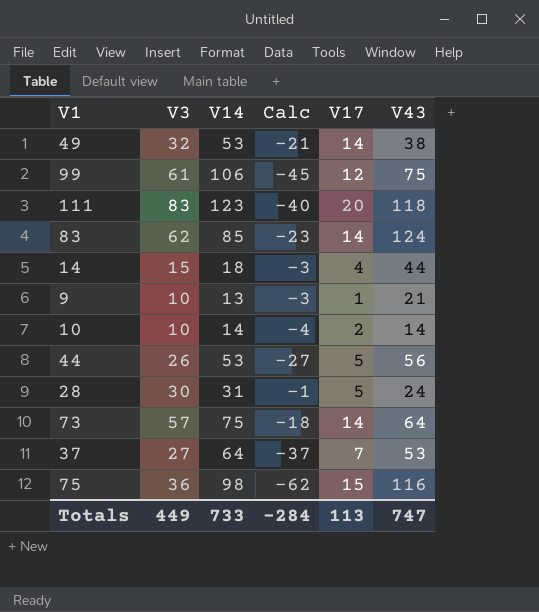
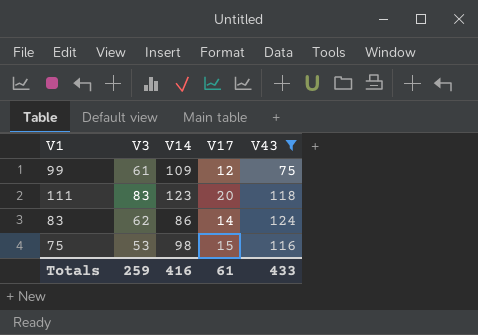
filter: none -> V43 >= 75
column Calc | formula: [V3] - [V14] -> none
99 | V14: 106 -> 109
83 | V14: 85 -> 86
75 | V3: 36 -> 53
Totals | V3: 449 -> 259
Totals | V14: 733 -> 416
Totals | V17: 113 -> 61
Totals | V43: 747 -> 433

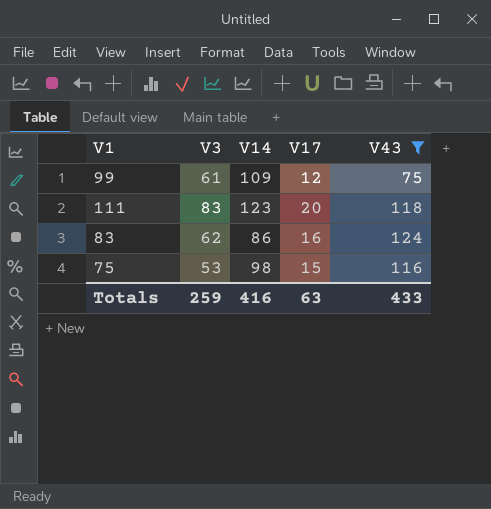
83 | V17: 14 -> 16
Totals | V17: 61 -> 63

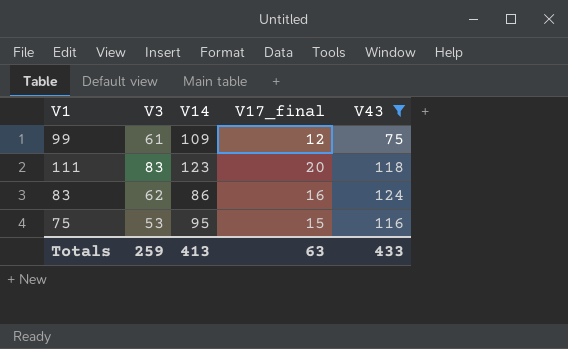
column name: V17 -> V17_final
75 | V14: 98 -> 95
Totals | V14: 416 -> 413

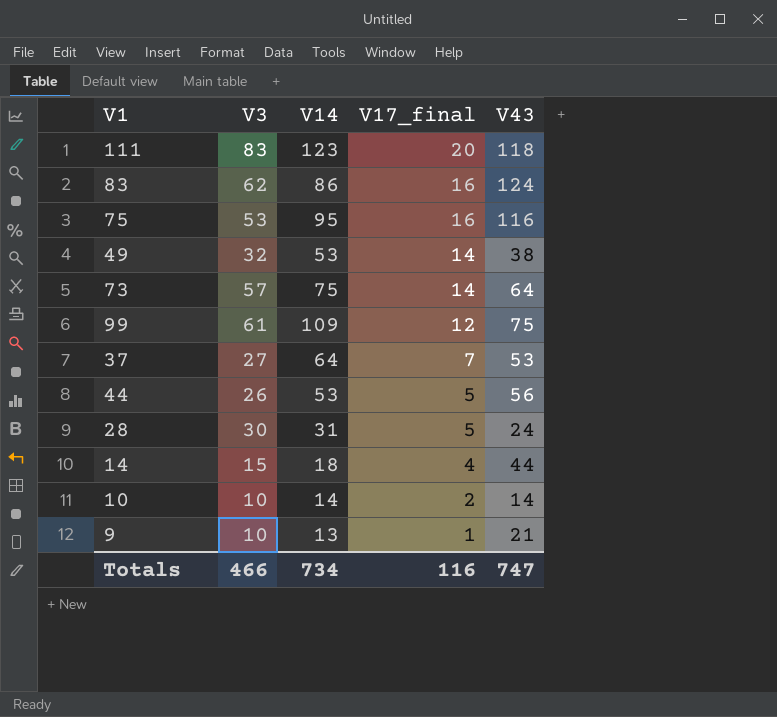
filter: V43 >= 75 -> none
row order: none -> V17_final descending
75 | V17_final: 15 -> 16
Totals | V3: 259 -> 466
Totals | V14: 413 -> 734
Totals | V17_final: 63 -> 116
Totals | V43: 433 -> 747

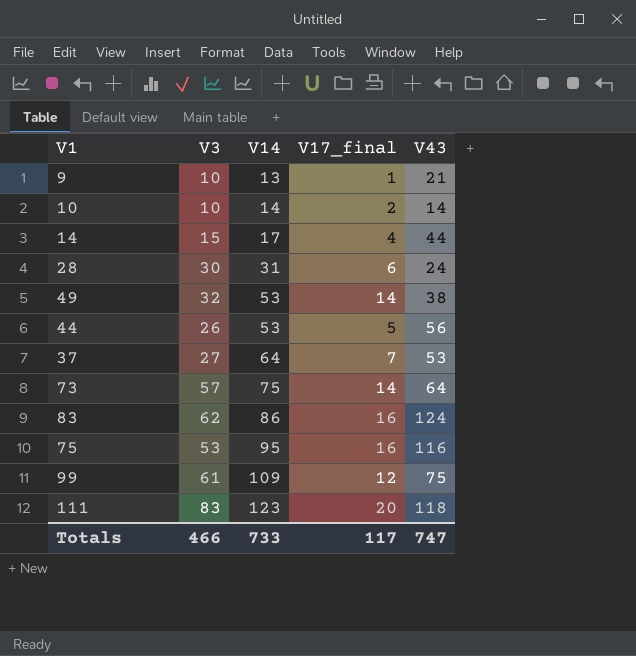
row order: V17_final descending -> V14 ascending
14 | V14: 18 -> 17
28 | V17_final: 5 -> 6
Totals | V14: 734 -> 733
Totals | V17_final: 116 -> 117

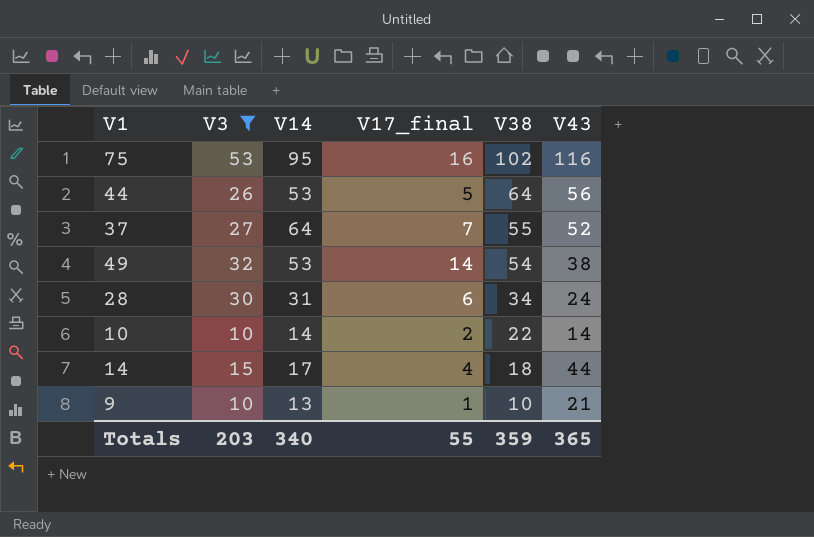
filter: none -> V3 <= 53
row order: V14 ascending -> V38 descending
column V38 | position: none -> 5
37 | V43: 53 -> 52
Totals | V3: 466 -> 203
Totals | V14: 733 -> 340
Totals | V17_final: 117 -> 55
Totals | V43: 747 -> 365

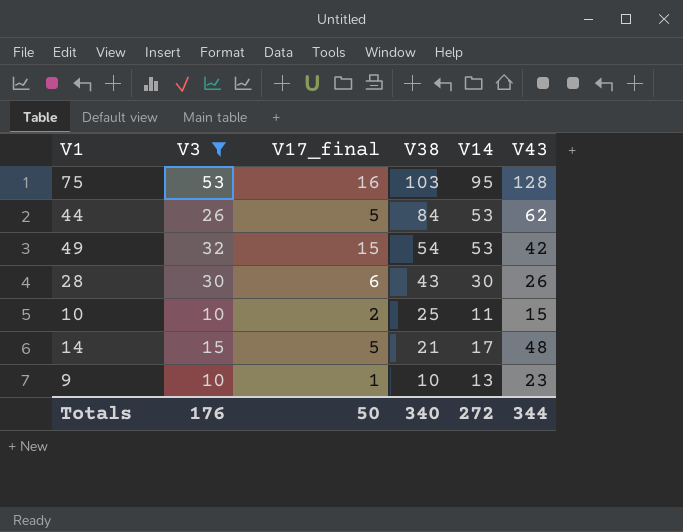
column V14 | position: 3 -> 5
row 37: 27 | 64 | 7 | 55 | 52 -> none
75 | V38: 102 -> 103
75 | V43: 116 -> 128
44 | V38: 64 -> 84
44 | V43: 56 -> 62
49 | V17_final: 14 -> 15
49 | V43: 38 -> 42
28 | V38: 34 -> 43
28 | V14: 31 -> 30
28 | V43: 24 -> 26
10 | V38: 22 -> 25
10 | V14: 14 -> 11
10 | V43: 14 -> 15
14 | V17_final: 4 -> 5
14 | V38: 18 -> 21
14 | V43: 44 -> 48
9 | V43: 21 -> 23
Totals | V3: 203 -> 176
Totals | V17_final: 55 -> 50
Totals | V38: 359 -> 340
Totals | V14: 340 -> 272
Totals | V43: 365 -> 344

